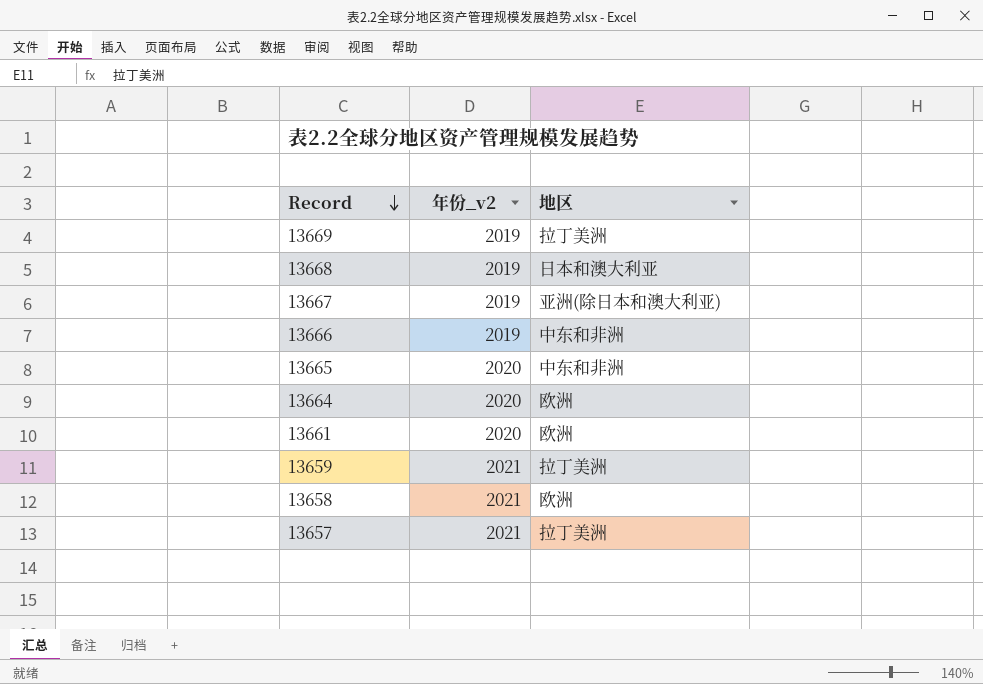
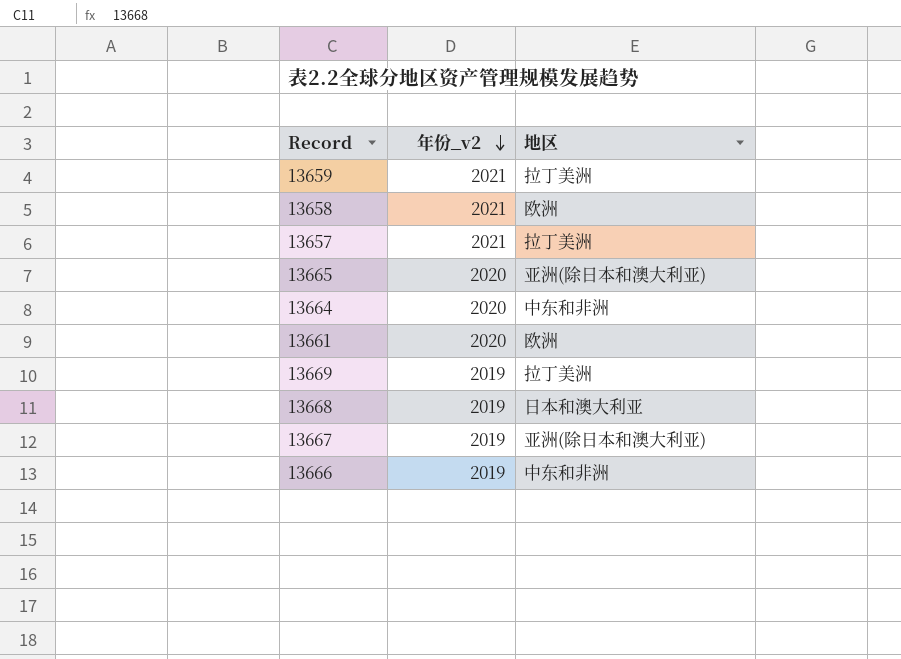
row order: Record descending -> 年份_v2 descending
13665 | 地区: 中东和非洲 -> 亚洲(除日本和澳大利亚)
13664 | 地区: 欧洲 -> 中东和非洲

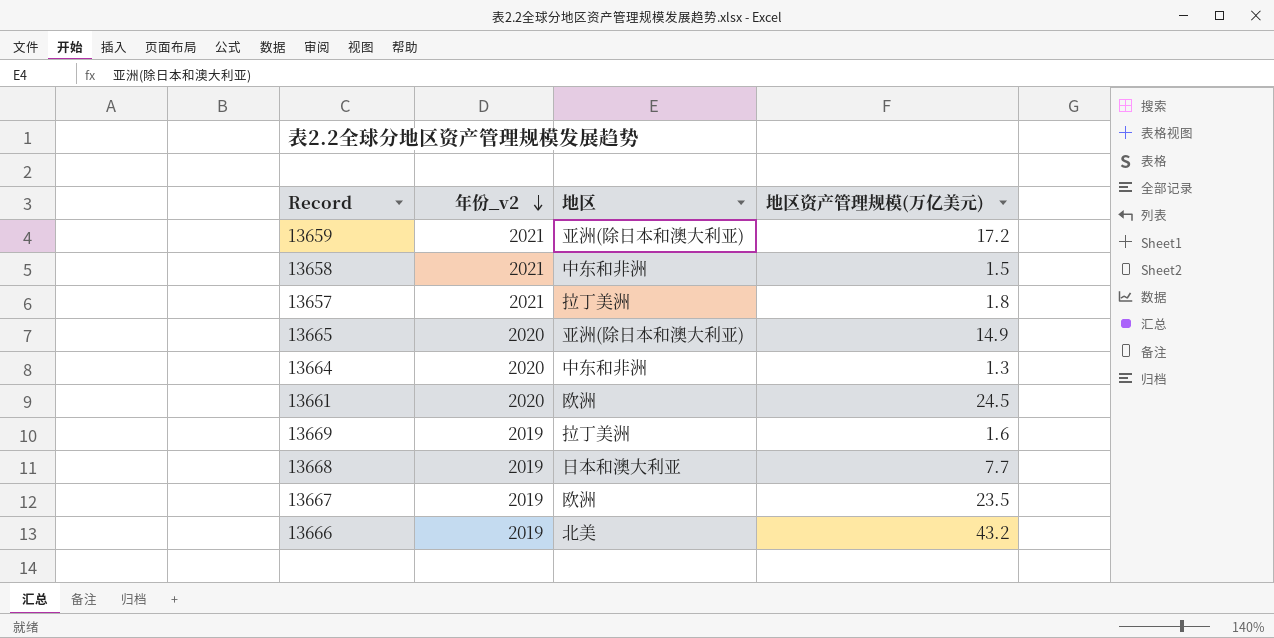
column 地区资产管理规模(万亿美元) | position: none -> 4
13659 | 地区: 拉丁美洲 -> 亚洲(除日本和澳大利亚)
13658 | 地区: 欧洲 -> 中东和非洲
13667 | 地区: 亚洲(除日本和澳大利亚) -> 欧洲
13666 | 地区: 中东和非洲 -> 北美

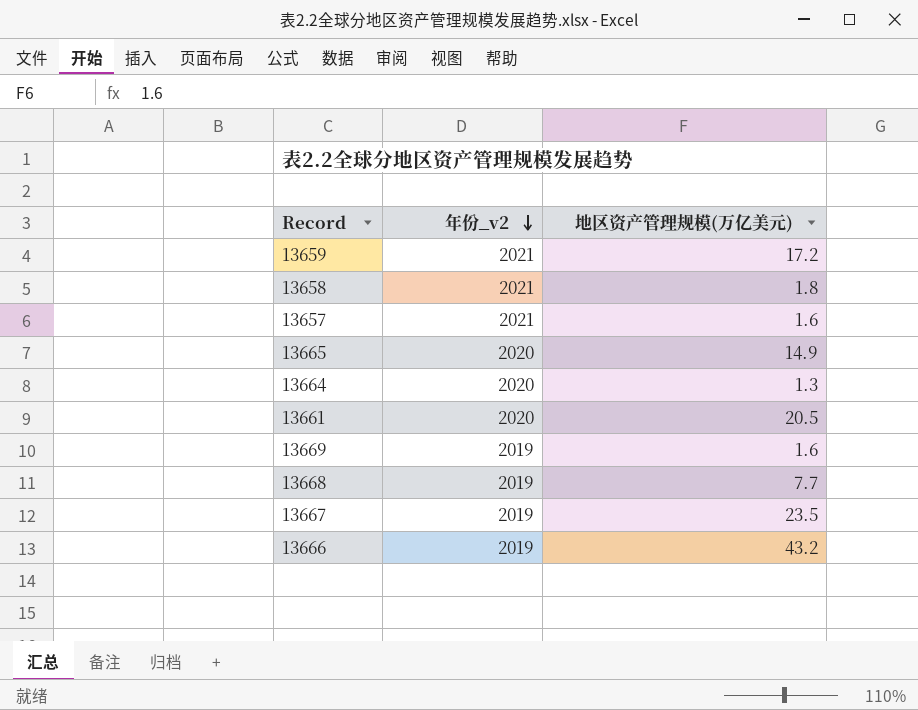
column 地区 | position: 3 -> none
13658 | 地区资产管理规模(万亿美元): 1.5 -> 1.8
13657 | 地区资产管理规模(万亿美元): 1.8 -> 1.6
13661 | 地区资产管理规模(万亿美元): 24.5 -> 20.5

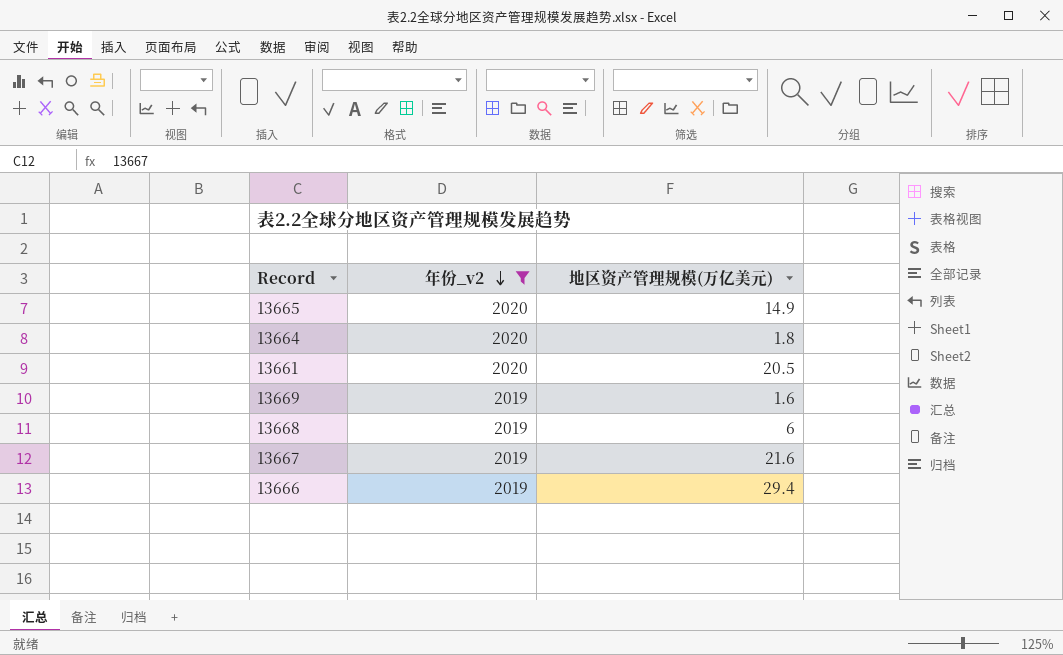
filter: none -> 年份_v2 != 2021
13664 | 地区资产管理规模(万亿美元): 1.3 -> 1.8
13668 | 地区资产管理规模(万亿美元): 7.7 -> 6
13667 | 地区资产管理规模(万亿美元): 23.5 -> 21.6
13666 | 地区资产管理规模(万亿美元): 43.2 -> 29.4

